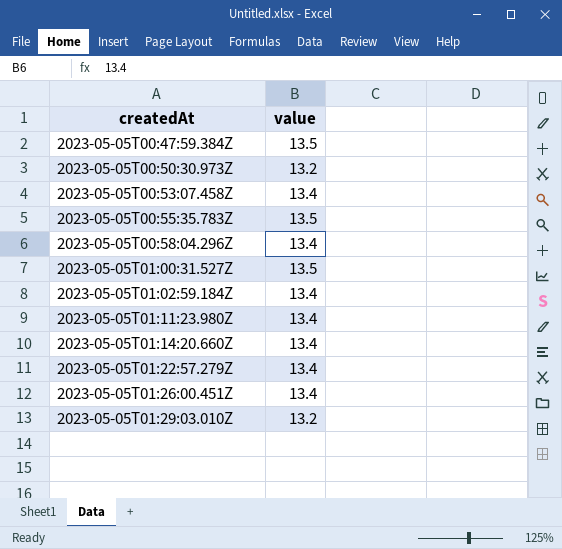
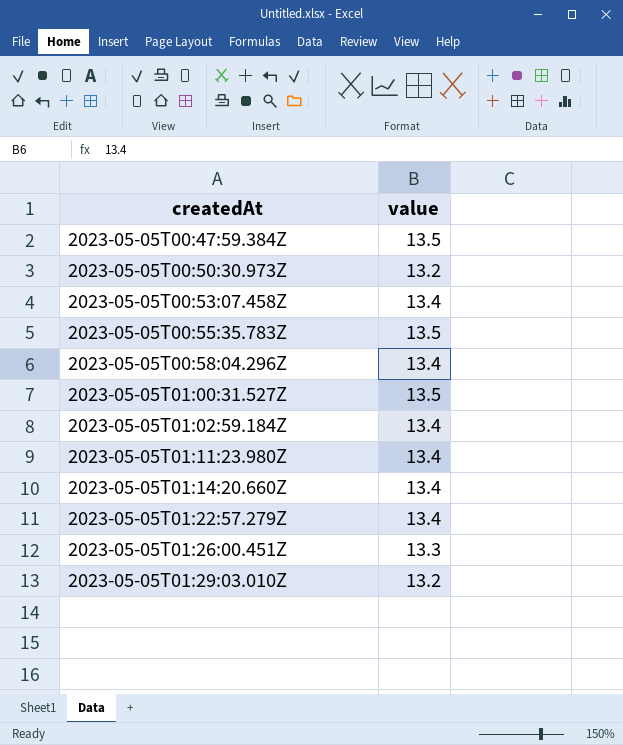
2023-05-05T01:26:00.451Z | value: 13.4 -> 13.3

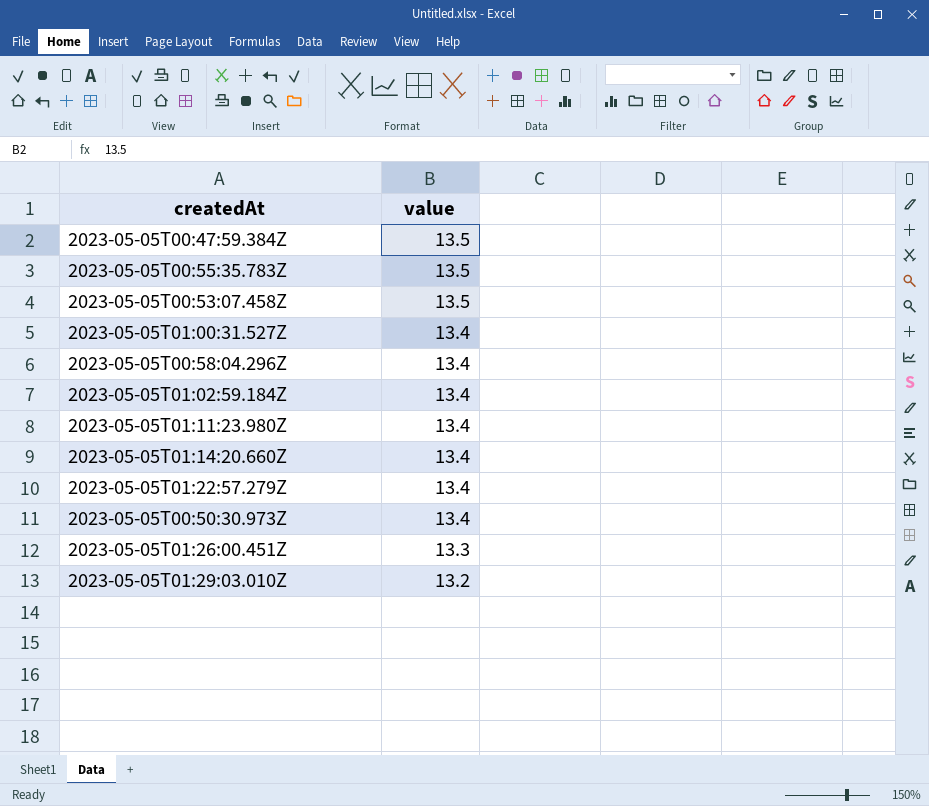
row order: createdAt ascending -> value descending
2023-05-05T00:53:07.458Z | value: 13.4 -> 13.5
2023-05-05T01:00:31.527Z | value: 13.5 -> 13.4
2023-05-05T00:50:30.973Z | value: 13.2 -> 13.4

